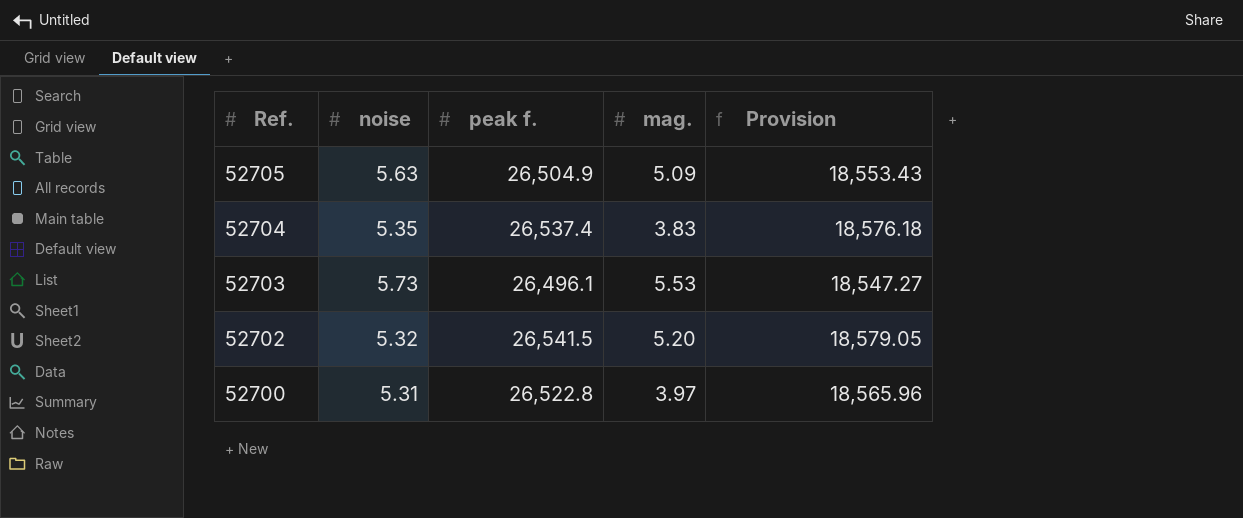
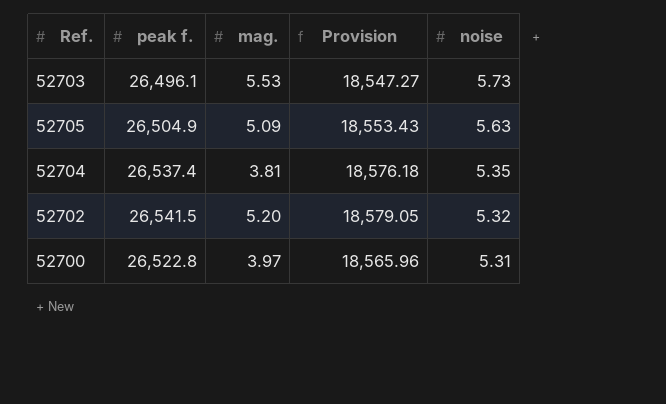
row order: Ref. descending -> noise descending
column noise | position: 2 -> 5
52704 | mag.: 3.83 -> 3.81

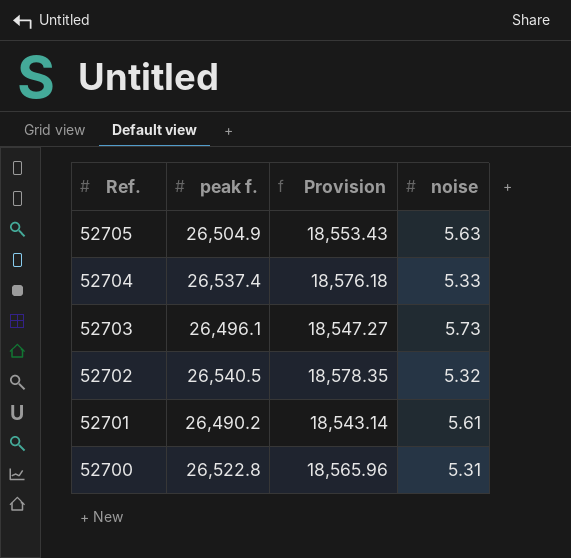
row order: noise descending -> Ref. descending
column mag. | position: 3 -> none
52704 | noise: 5.35 -> 5.33
52702 | peak f.: 26,541.5 -> 26,540.5
52702 | Provision: 18,579.05 -> 18,578.35
row 52701: none -> 26,490.2 | 18,543.14 | 5.61

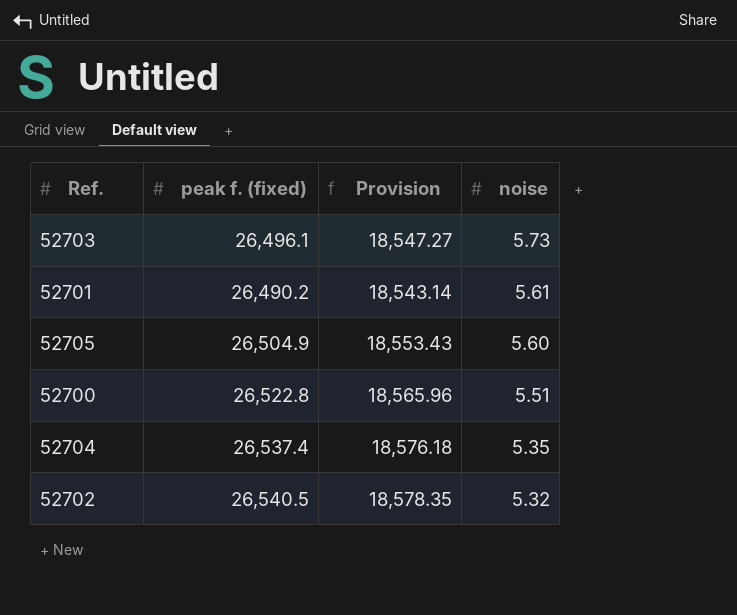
row order: Ref. descending -> noise descending
column name: peak f. -> peak f. (fixed)
52705 | noise: 5.63 -> 5.60
52700 | noise: 5.31 -> 5.51
52704 | noise: 5.33 -> 5.35

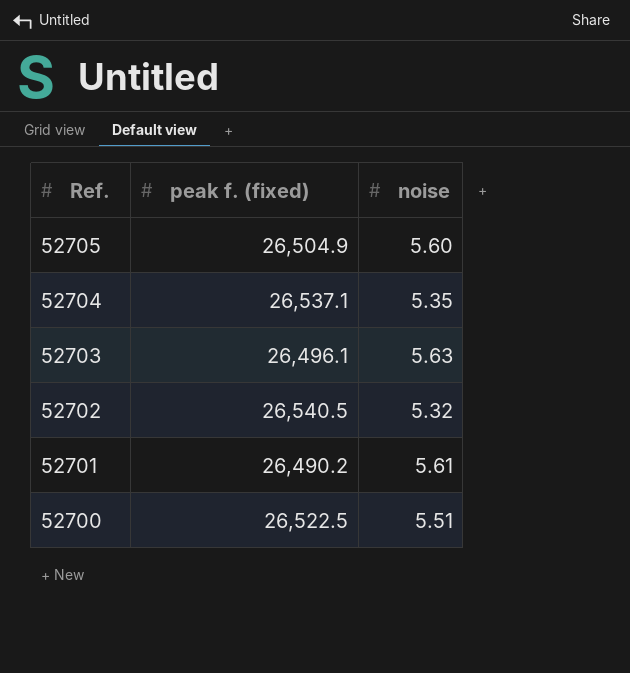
row order: noise descending -> Ref. descending
column Provision | formula: [peak f. (fixed)] * 0.7 -> none
52704 | peak f. (fixed): 26,537.4 -> 26,537.1
52703 | noise: 5.73 -> 5.63
52700 | peak f. (fixed): 26,522.8 -> 26,522.5

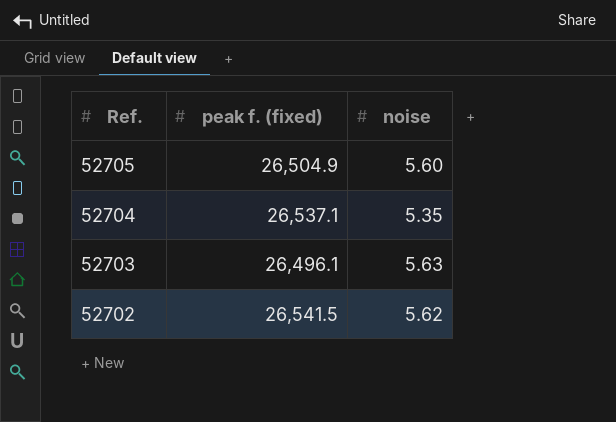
row 52701: 26,490.2 | 5.61 -> none
row 52700: 26,522.5 | 5.51 -> none
52702 | peak f. (fixed): 26,540.5 -> 26,541.5
52702 | noise: 5.32 -> 5.62

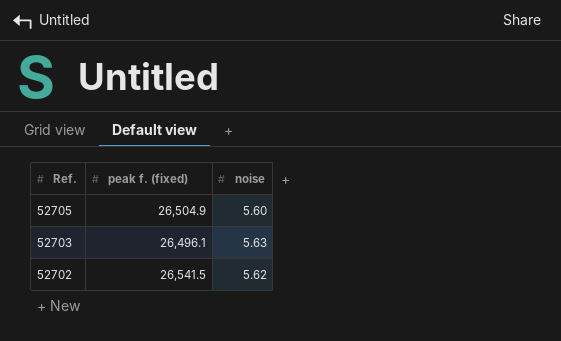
row 52704: 26,537.1 | 5.35 -> none

